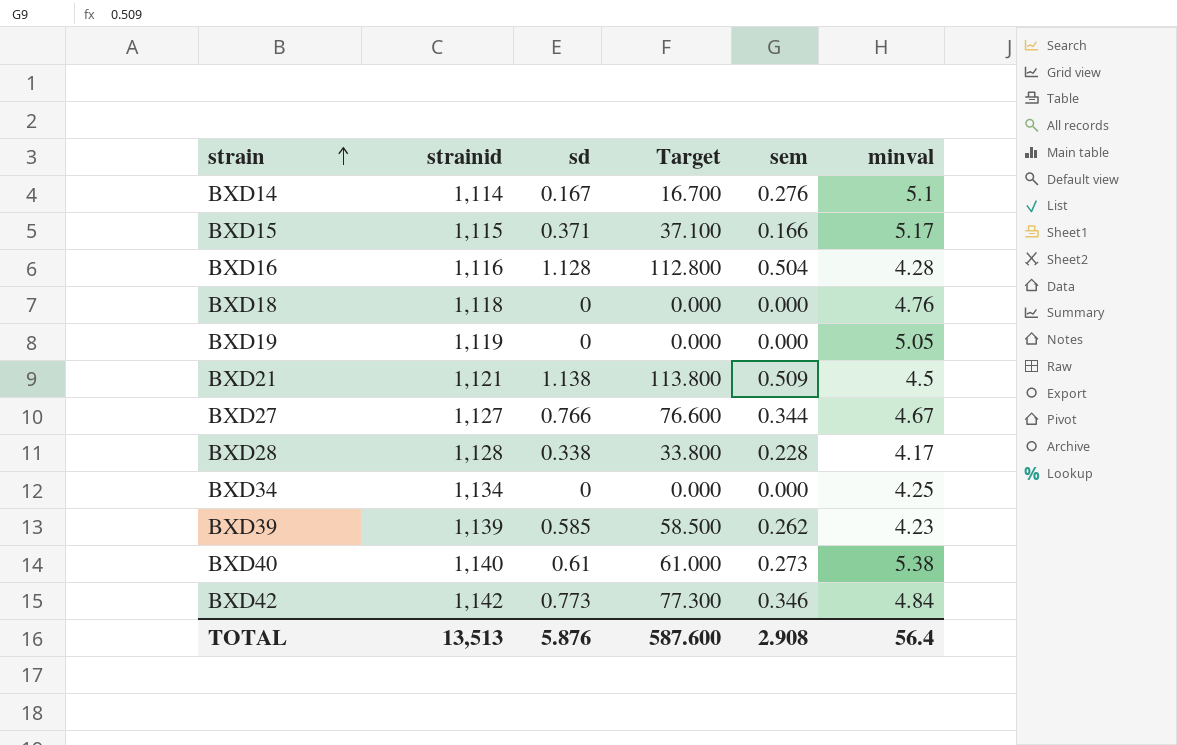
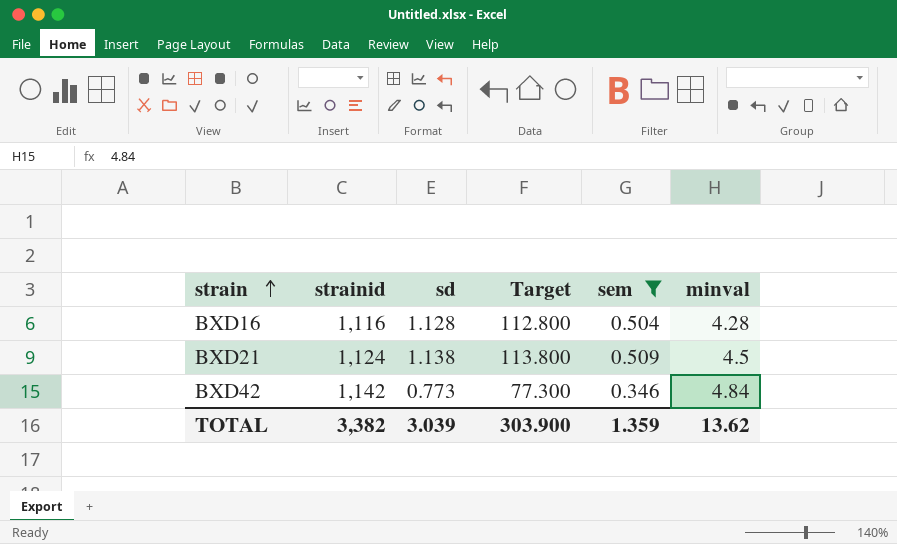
filter: none -> sem >= 0.346
BXD21 | strainid: 1,121 -> 1,124
TOTAL | strainid: 13,513 -> 3,382
TOTAL | sd: 5.876 -> 3.039
TOTAL | Target: 587.600 -> 303.900
TOTAL | sem: 2.908 -> 1.359
TOTAL | minval: 56.4 -> 13.62

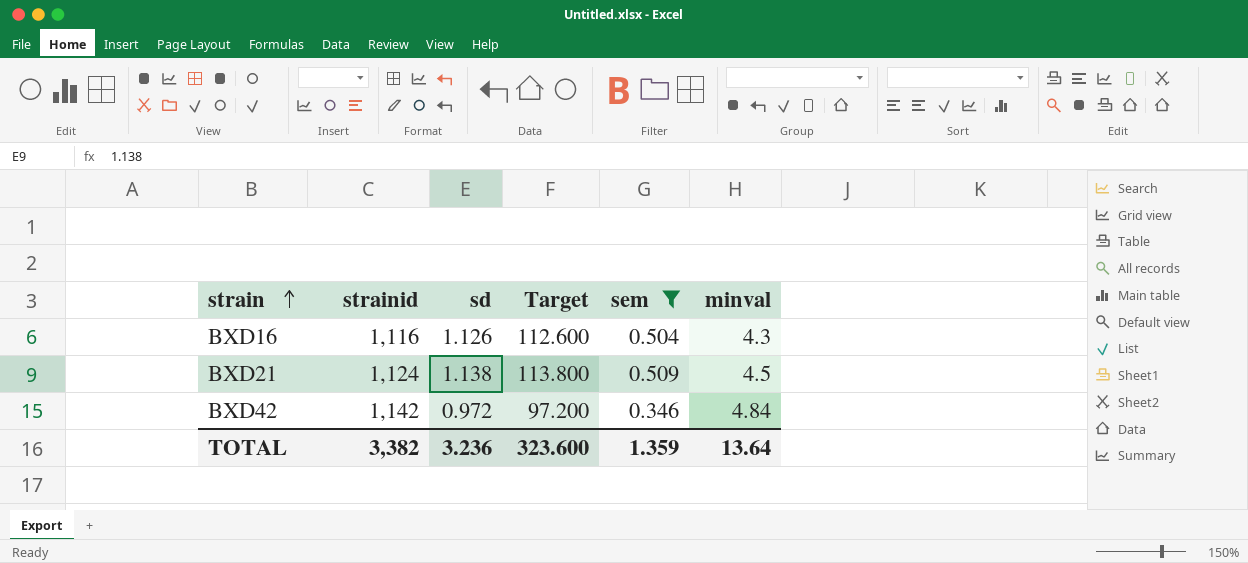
BXD16 | sd: 1.128 -> 1.126
BXD16 | Target: 112.800 -> 112.600
BXD16 | minval: 4.28 -> 4.3
BXD42 | sd: 0.773 -> 0.972
BXD42 | Target: 77.300 -> 97.200
TOTAL | sd: 3.039 -> 3.236
TOTAL | Target: 303.900 -> 323.600
TOTAL | minval: 13.62 -> 13.64

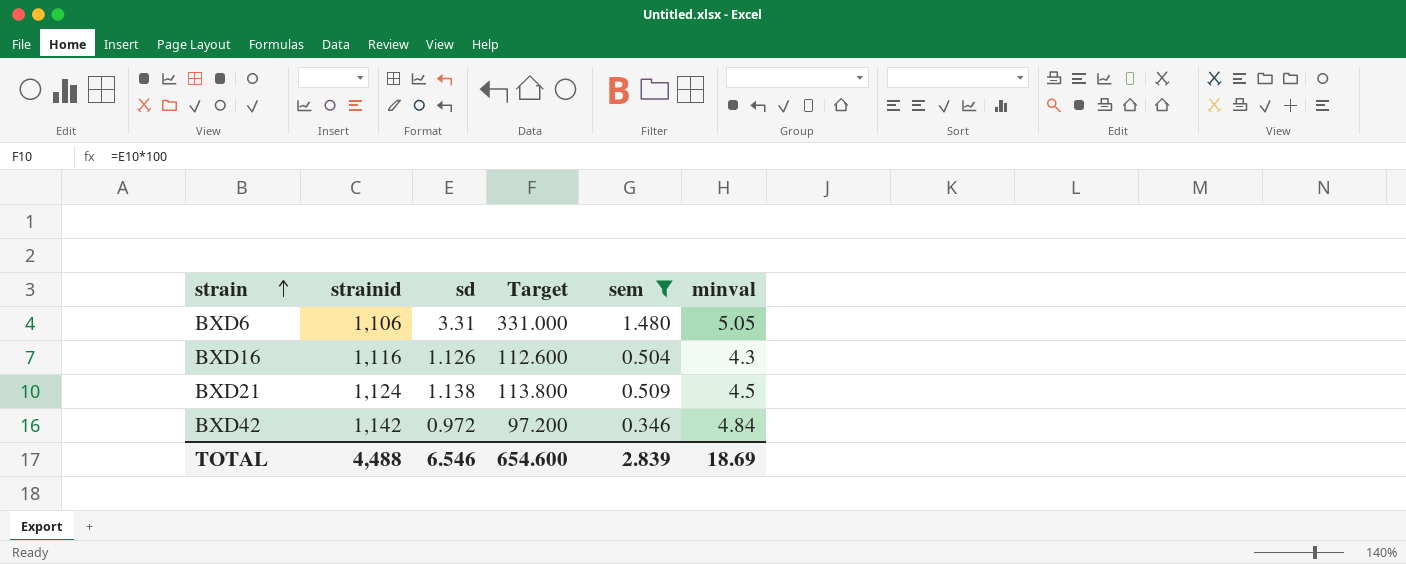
row BXD6: none -> 1,106 | 3.31 | 331.000 | 1.480 | 5.05
TOTAL | strainid: 3,382 -> 4,488
TOTAL | sd: 3.236 -> 6.546
TOTAL | Target: 323.600 -> 654.600
TOTAL | sem: 1.359 -> 2.839
TOTAL | minval: 13.64 -> 18.69

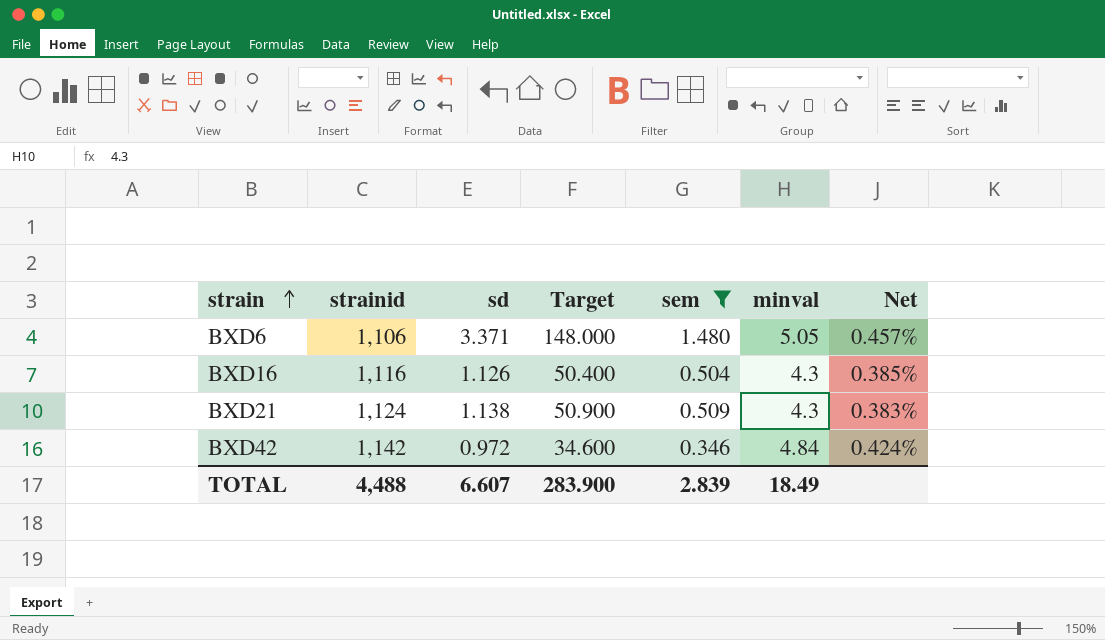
column Target | formula: [sd] * 100 -> [sem] * 100
column Net | formula: none -> [minval] / [strainid]
BXD6 | sd: 3.31 -> 3.371
BXD21 | minval: 4.5 -> 4.3
TOTAL | sd: 6.546 -> 6.607
TOTAL | Target: 654.600 -> 283.900
TOTAL | minval: 18.69 -> 18.49

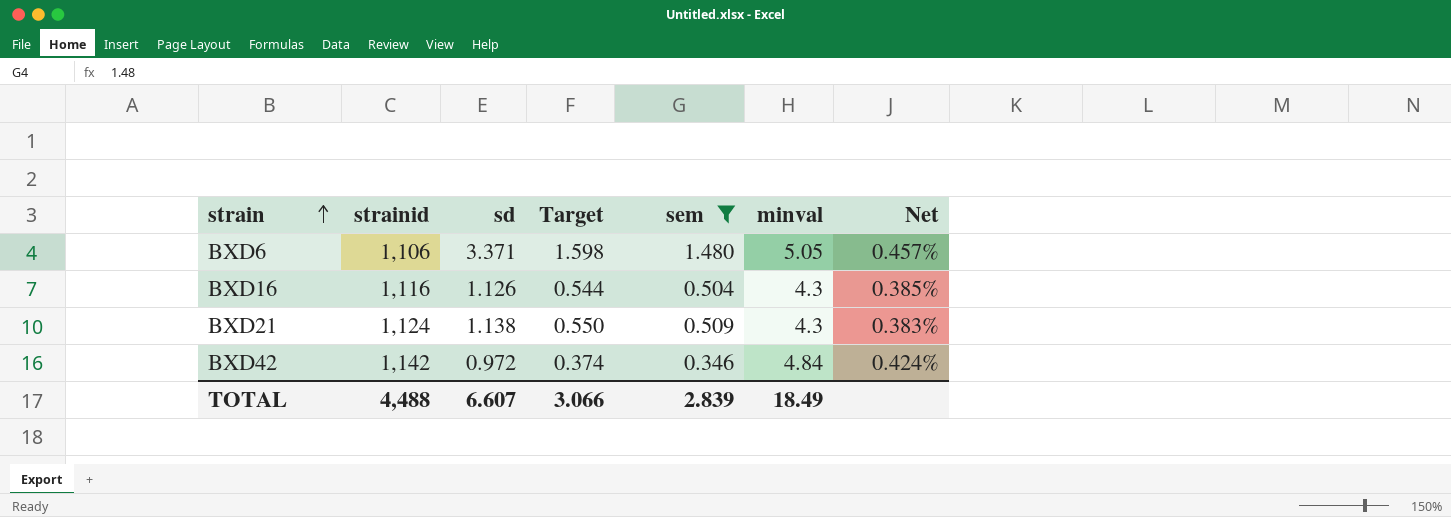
column Target | formula: [sem] * 100 -> [sem] * 1.08
TOTAL | Target: 283.900 -> 3.066

